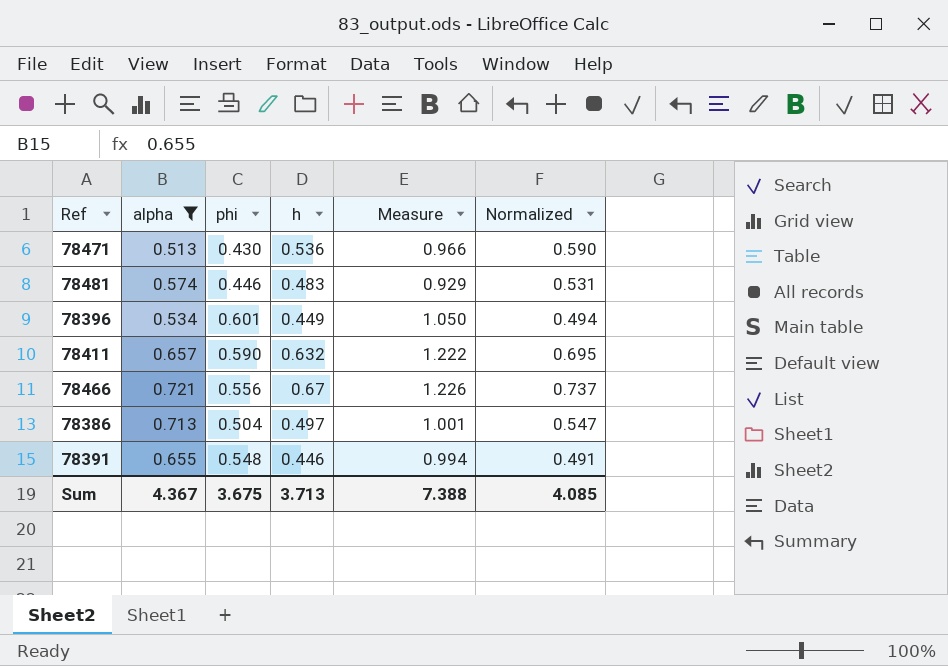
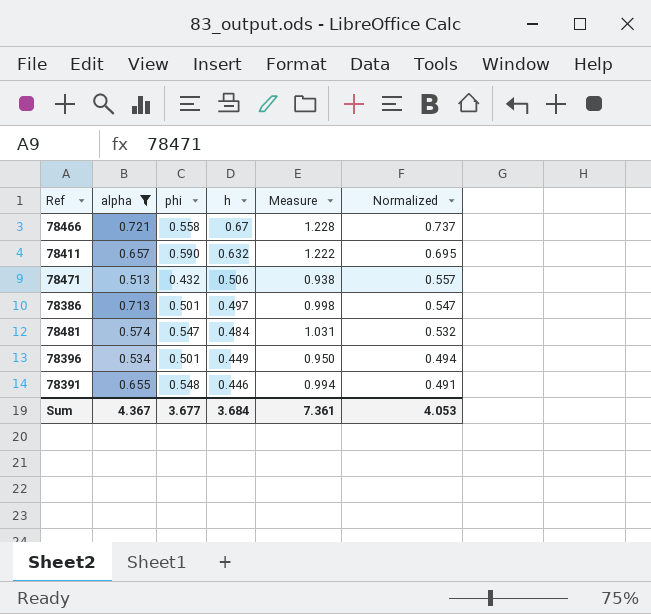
row order: none -> h descending
78466 | phi: 0.556 -> 0.558
78466 | Measure: 1.226 -> 1.228
78471 | phi: 0.430 -> 0.432
78471 | h: 0.536 -> 0.506
78471 | Measure: 0.966 -> 0.938
78471 | Normalized: 0.590 -> 0.557
78386 | phi: 0.504 -> 0.501
78386 | Measure: 1.001 -> 0.998
78481 | phi: 0.446 -> 0.547
78481 | h: 0.483 -> 0.484
78481 | Measure: 0.929 -> 1.031
78481 | Normalized: 0.531 -> 0.532
78396 | phi: 0.601 -> 0.501
78396 | Measure: 1.050 -> 0.950
Sum | phi: 3.675 -> 3.677
Sum | h: 3.713 -> 3.684
Sum | Measure: 7.388 -> 7.361
Sum | Normalized: 4.085 -> 4.053

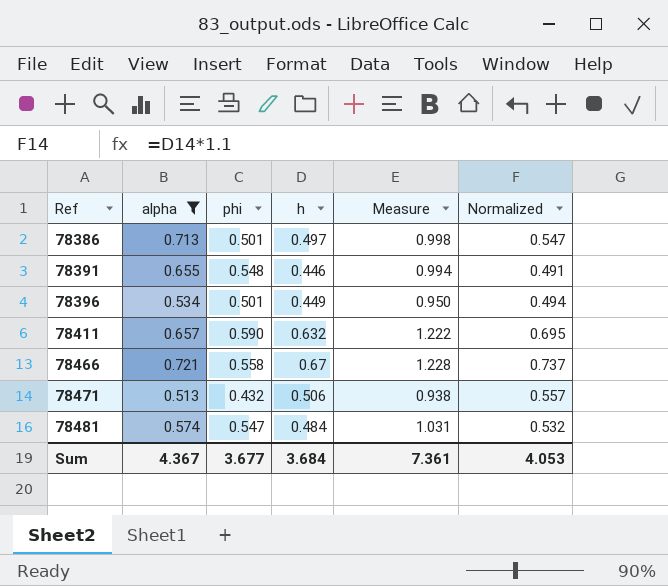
row order: h descending -> Ref ascending

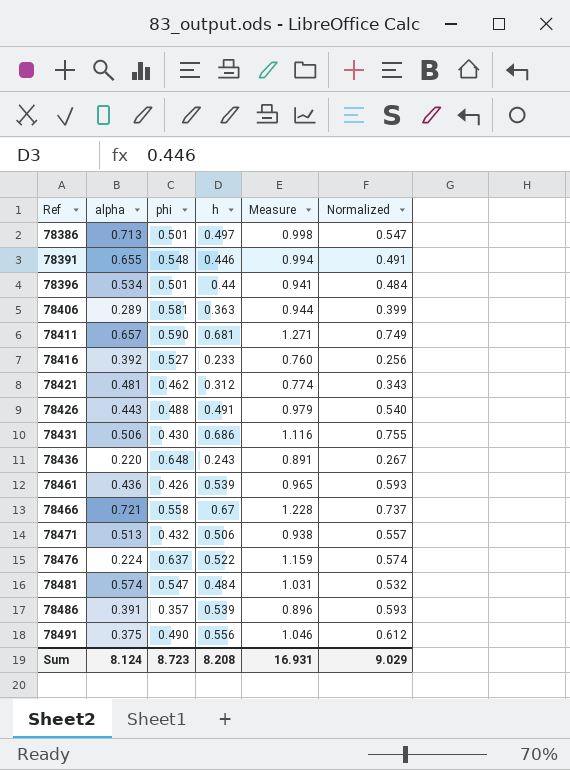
filter: alpha >= 0.513 -> none
78396 | h: 0.449 -> 0.44
78396 | Measure: 0.950 -> 0.941
78396 | Normalized: 0.494 -> 0.484
78411 | h: 0.632 -> 0.681
78411 | Measure: 1.222 -> 1.271
78411 | Normalized: 0.695 -> 0.749
Sum | alpha: 4.367 -> 8.124
Sum | phi: 3.677 -> 8.723
Sum | h: 3.684 -> 8.208
Sum | Measure: 7.361 -> 16.931
Sum | Normalized: 4.053 -> 9.029

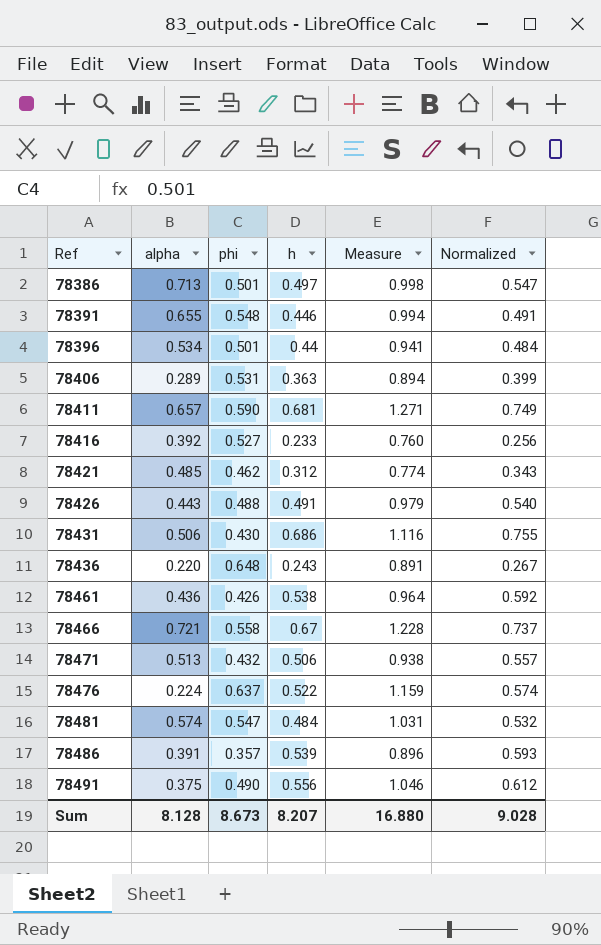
78406 | phi: 0.581 -> 0.531
78406 | Measure: 0.944 -> 0.894
78421 | alpha: 0.481 -> 0.485
78461 | h: 0.539 -> 0.538
78461 | Measure: 0.965 -> 0.964
78461 | Normalized: 0.593 -> 0.592
Sum | alpha: 8.124 -> 8.128
Sum | phi: 8.723 -> 8.673
Sum | h: 8.208 -> 8.207
Sum | Measure: 16.931 -> 16.880
Sum | Normalized: 9.029 -> 9.028

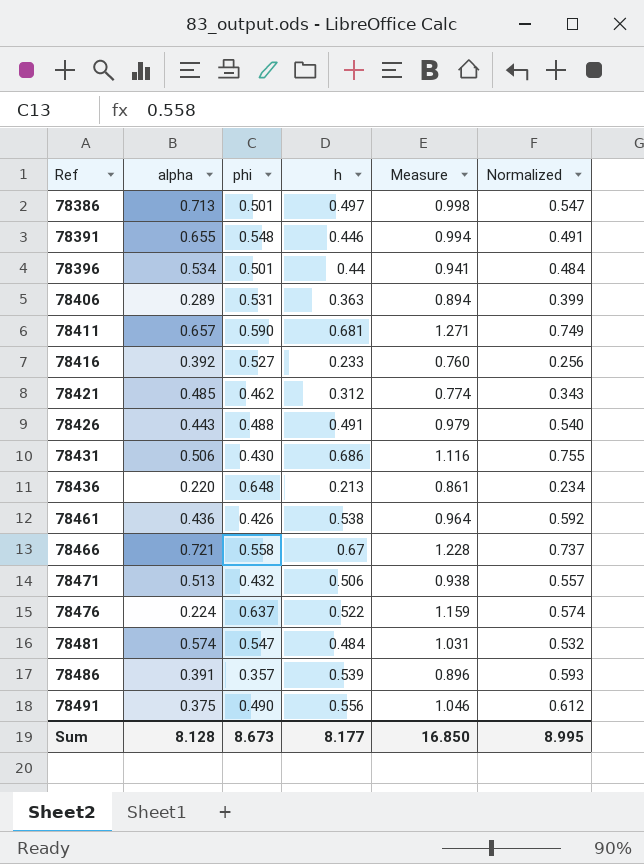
78436 | h: 0.243 -> 0.213
78436 | Measure: 0.891 -> 0.861
78436 | Normalized: 0.267 -> 0.234
Sum | h: 8.207 -> 8.177
Sum | Measure: 16.880 -> 16.850
Sum | Normalized: 9.028 -> 8.995

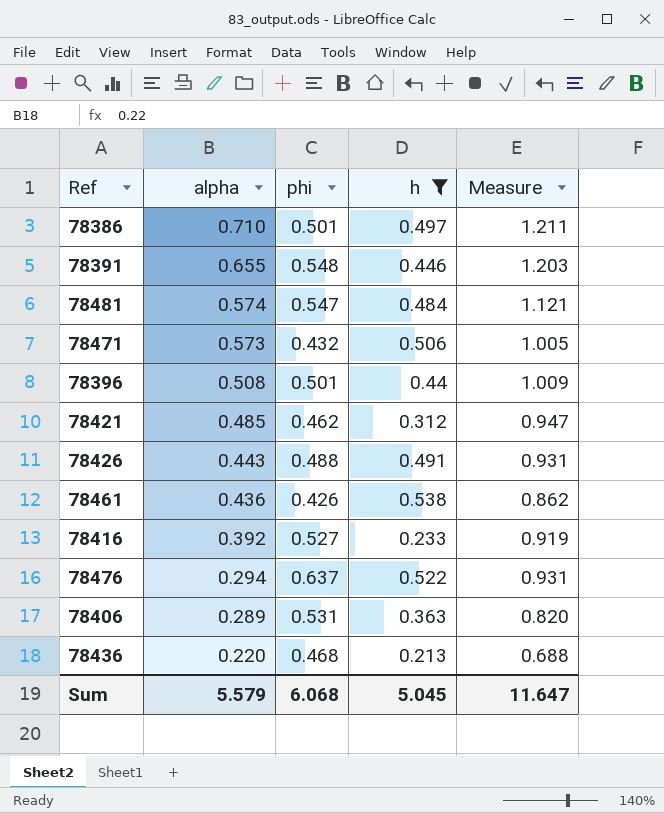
filter: none -> h <= 0.538
row order: Ref ascending -> alpha descending
column Normalized | formula: [h] * 1.1 -> none
column Measure | formula: [phi] + [h] -> [alpha] + [phi]
78386 | alpha: 0.713 -> 0.710
78471 | alpha: 0.513 -> 0.573
78396 | alpha: 0.534 -> 0.508
78476 | alpha: 0.224 -> 0.294
78436 | phi: 0.648 -> 0.468
Sum | alpha: 8.128 -> 5.579
Sum | phi: 8.673 -> 6.068
Sum | h: 8.177 -> 5.045
Sum | Measure: 16.850 -> 11.647

